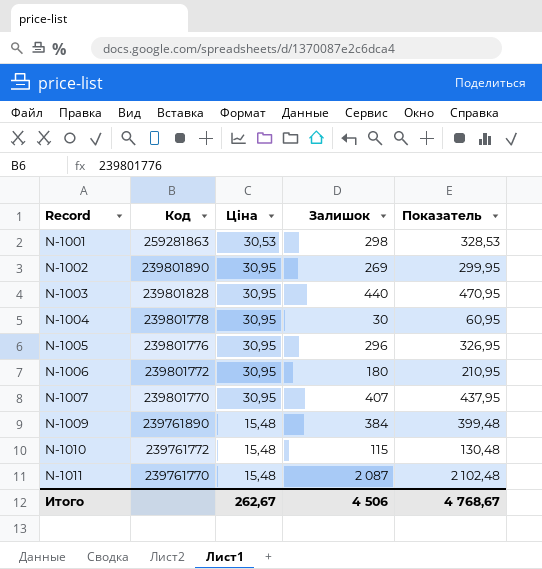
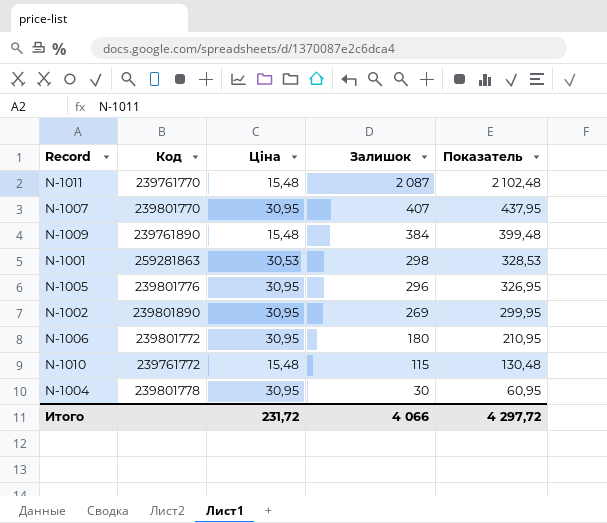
row order: Record ascending -> Залишок descending
row N-1003: 239801828 | 30,95 | 440 | 470,95 -> none
Итого | Ціна: 262,67 -> 231,72
Итого | Залишок: 4 506 -> 4 066
Итого | Показатель: 4 768,67 -> 4 297,72

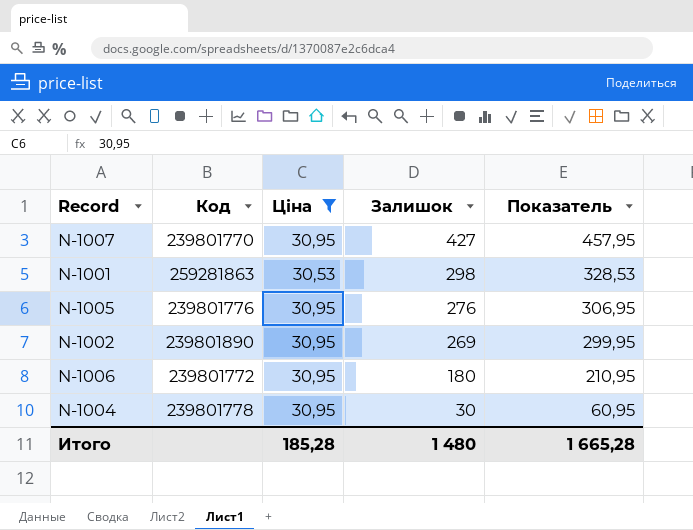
filter: none -> Ціна != 15,48
N-1007 | Залишок: 407 -> 427
N-1007 | Показатель: 437,95 -> 457,95
N-1005 | Залишок: 296 -> 276
N-1005 | Показатель: 326,95 -> 306,95
Итого | Ціна: 231,72 -> 185,28
Итого | Залишок: 4 066 -> 1 480
Итого | Показатель: 4 297,72 -> 1 665,28

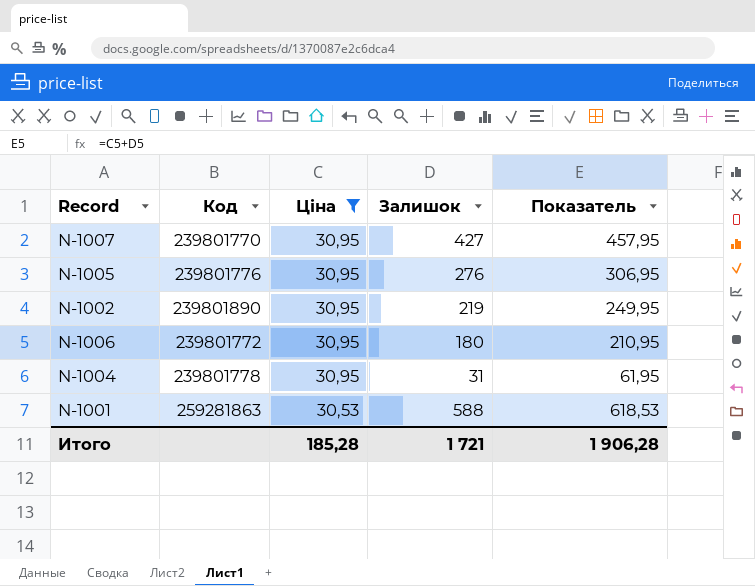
row order: Залишок descending -> Ціна descending
N-1002 | Залишок: 269 -> 219
N-1002 | Показатель: 299,95 -> 249,95
N-1004 | Залишок: 30 -> 31
N-1004 | Показатель: 60,95 -> 61,95
N-1001 | Залишок: 298 -> 588
N-1001 | Показатель: 328,53 -> 618,53
Итого | Залишок: 1 480 -> 1 721
Итого | Показатель: 1 665,28 -> 1 906,28

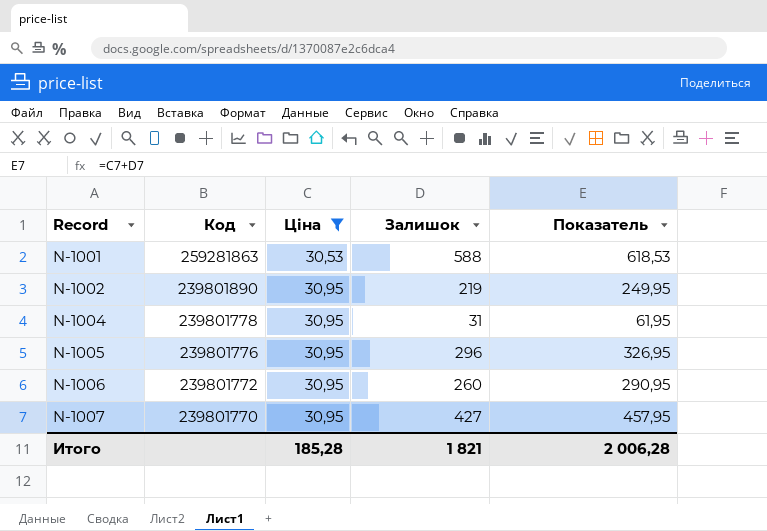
row order: Ціна descending -> Record ascending
N-1005 | Залишок: 276 -> 296
N-1005 | Показатель: 306,95 -> 326,95
N-1006 | Залишок: 180 -> 260
N-1006 | Показатель: 210,95 -> 290,95
Итого | Залишок: 1 721 -> 1 821
Итого | Показатель: 1 906,28 -> 2 006,28

